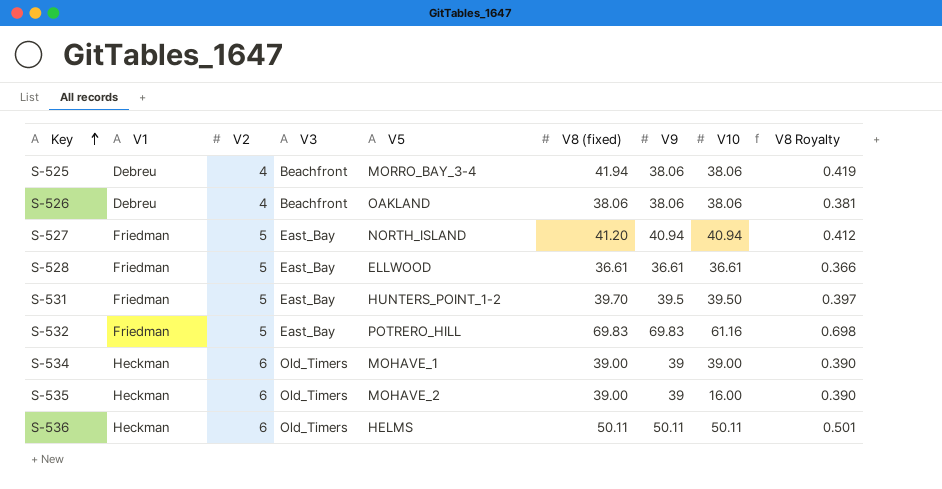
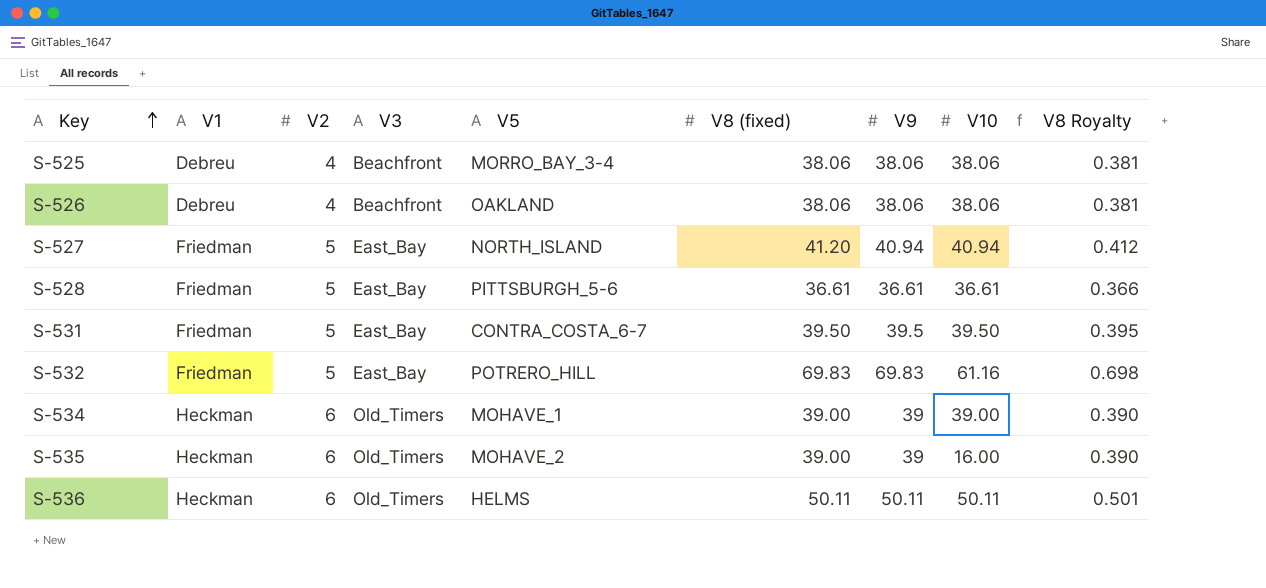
S-525 | V8 (fixed): 41.94 -> 38.06
S-525 | V8 Royalty: 0.419 -> 0.381
S-528 | V5: ELLWOOD -> PITTSBURGH_5-6
S-531 | V5: HUNTERS_POINT_1-2 -> CONTRA_COSTA_6-7
S-531 | V8 (fixed): 39.70 -> 39.50
S-531 | V8 Royalty: 0.397 -> 0.395

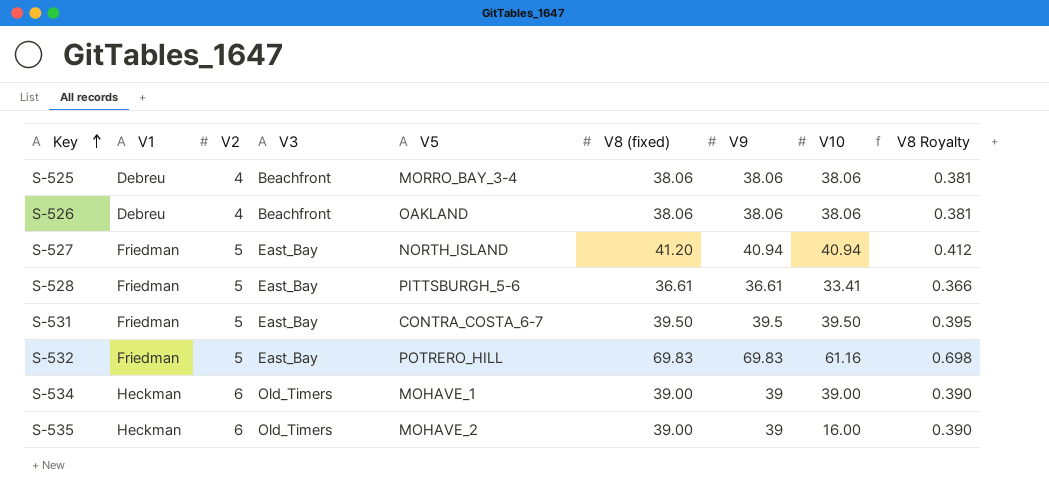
row S-536: Heckman | 6 | Old_Timers | HELMS | 50.11 | 50.11 | 50.11 | 0.501 -> none
S-528 | V10: 36.61 -> 33.41

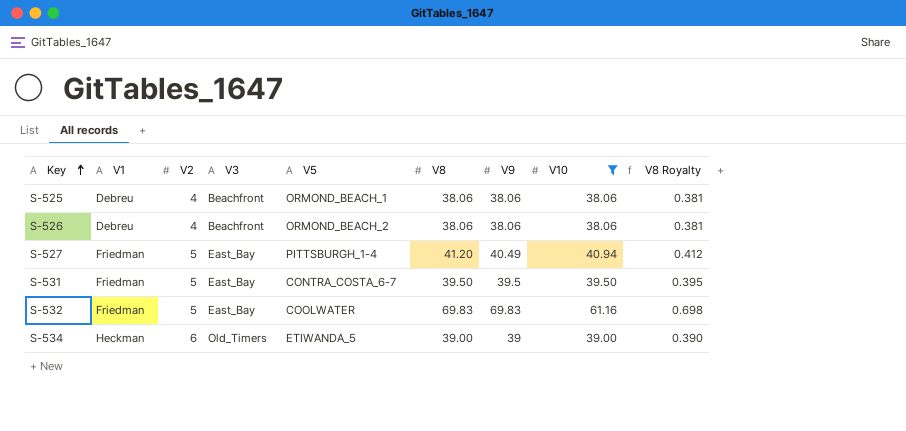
filter: none -> V10 >= 38.06
column name: V8 (fixed) -> V8
S-525 | V5: MORRO_BAY_3-4 -> ORMOND_BEACH_1
S-526 | V5: OAKLAND -> ORMOND_BEACH_2
S-527 | V5: NORTH_ISLAND -> PITTSBURGH_1-4
S-527 | V9: 40.94 -> 40.49
S-532 | V5: POTRERO_HILL -> COOLWATER
S-534 | V5: MOHAVE_1 -> ETIWANDA_5

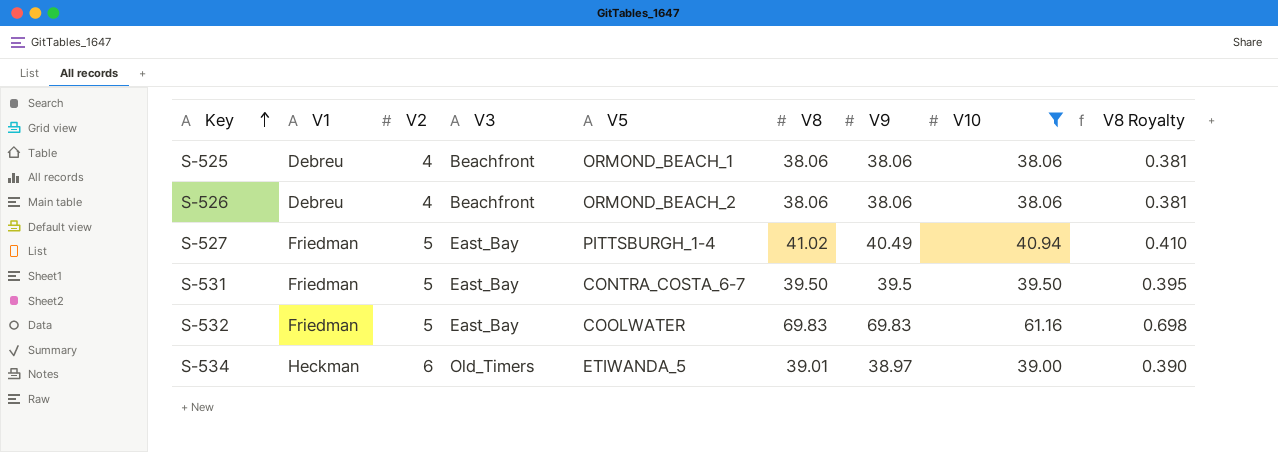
S-527 | V8: 41.20 -> 41.02
S-527 | V8 Royalty: 0.412 -> 0.410
S-534 | V8: 39.00 -> 39.01
S-534 | V9: 39 -> 38.97

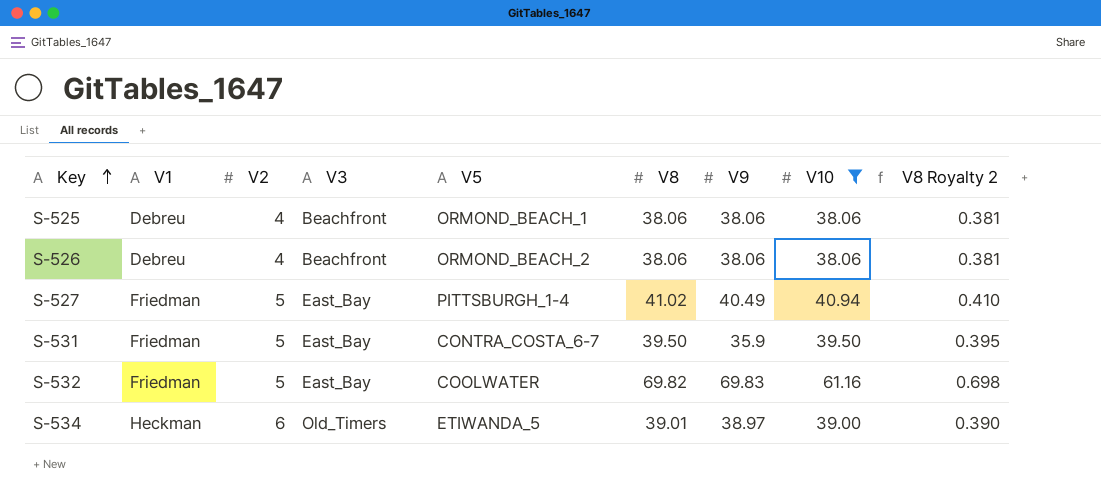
column name: V8 Royalty -> V8 Royalty 2
S-531 | V9: 39.5 -> 35.9
S-532 | V8: 69.83 -> 69.82

